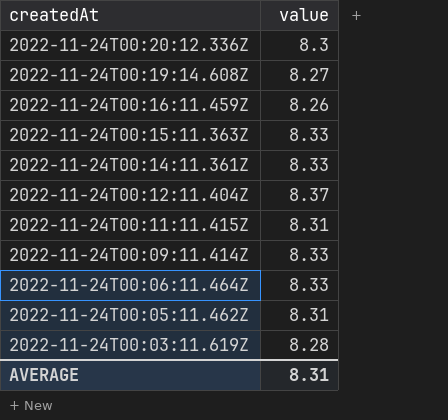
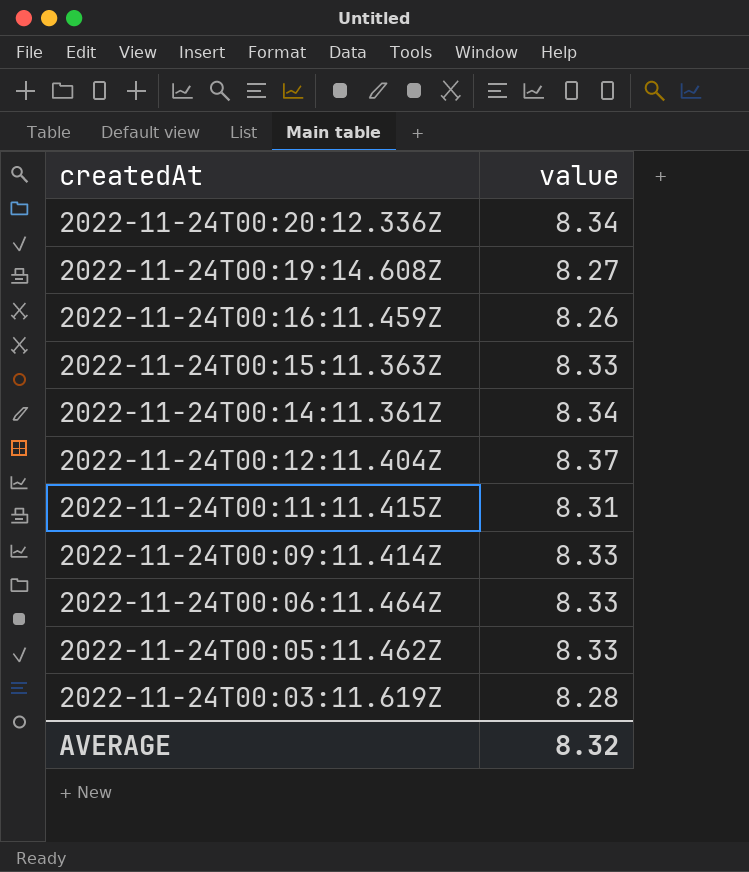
2022-11-24T00:20:12.336Z | value: 8.3 -> 8.34
2022-11-24T00:14:11.361Z | value: 8.33 -> 8.34
2022-11-24T00:05:11.462Z | value: 8.31 -> 8.33
AVERAGE | value: 8.31 -> 8.32

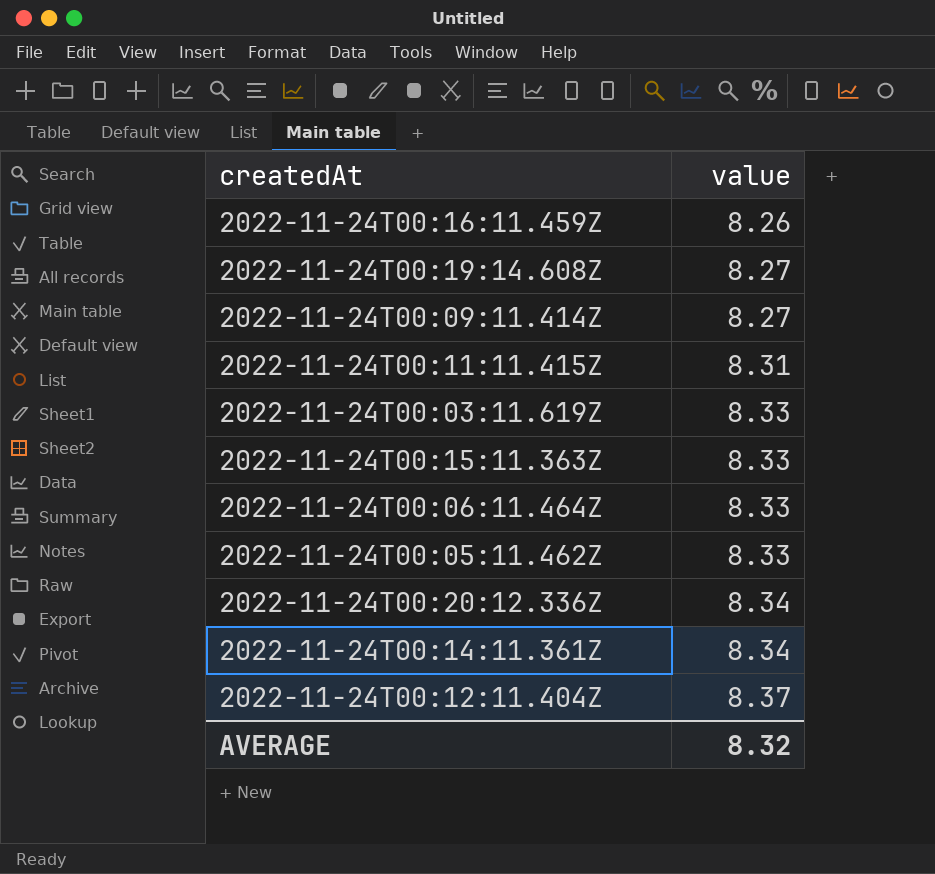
row order: createdAt descending -> value ascending
2022-11-24T00:09:11.414Z | value: 8.33 -> 8.27
2022-11-24T00:03:11.619Z | value: 8.28 -> 8.33

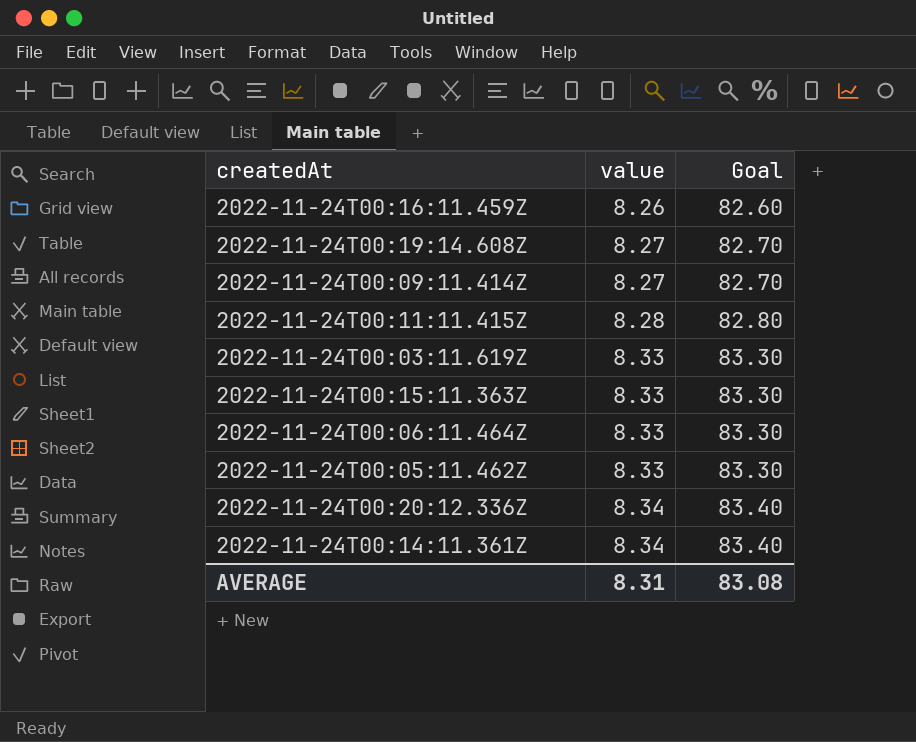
column Goal | formula: none -> [value] * 10
row 2022-11-24T00:12:11.404Z: 8.37 -> none
2022-11-24T00:11:11.415Z | value: 8.31 -> 8.28
AVERAGE | value: 8.32 -> 8.31

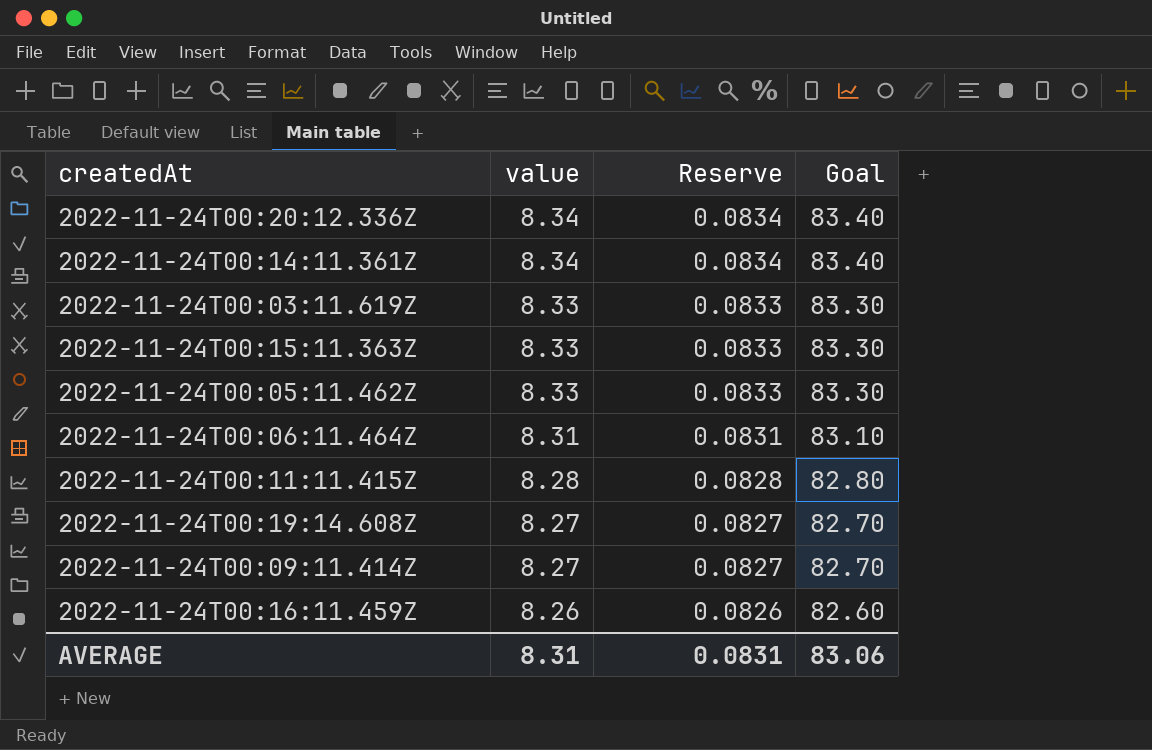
row order: value ascending -> value descending
column Reserve | formula: none -> [value] * 0.01
2022-11-24T00:06:11.464Z | value: 8.33 -> 8.31
2022-11-24T00:06:11.464Z | Goal: 83.30 -> 83.10
AVERAGE | Goal: 83.08 -> 83.06

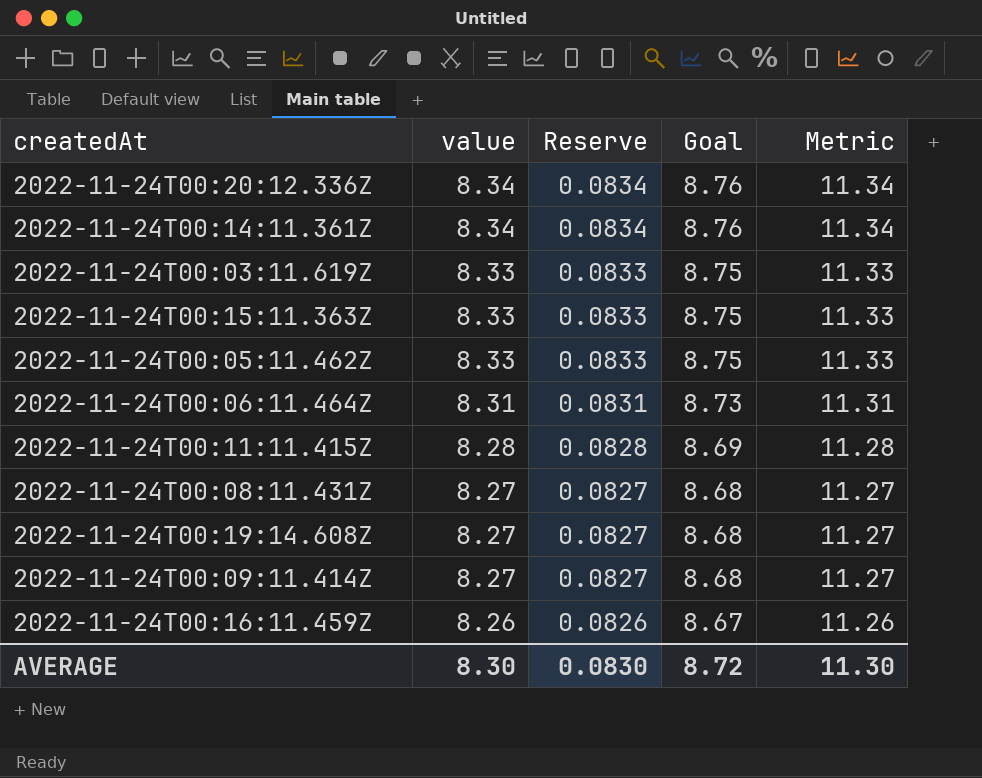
column Goal | formula: [value] * 10 -> [value] * 1.05
column Metric | formula: none -> [value] + 3
row 2022-11-24T00:08:11.431Z: none -> 8.27 | 0.0827 | 8.68 | 11.27
AVERAGE | value: 8.31 -> 8.30
AVERAGE | Reserve: 0.0831 -> 0.0830
AVERAGE | Goal: 83.06 -> 8.72

